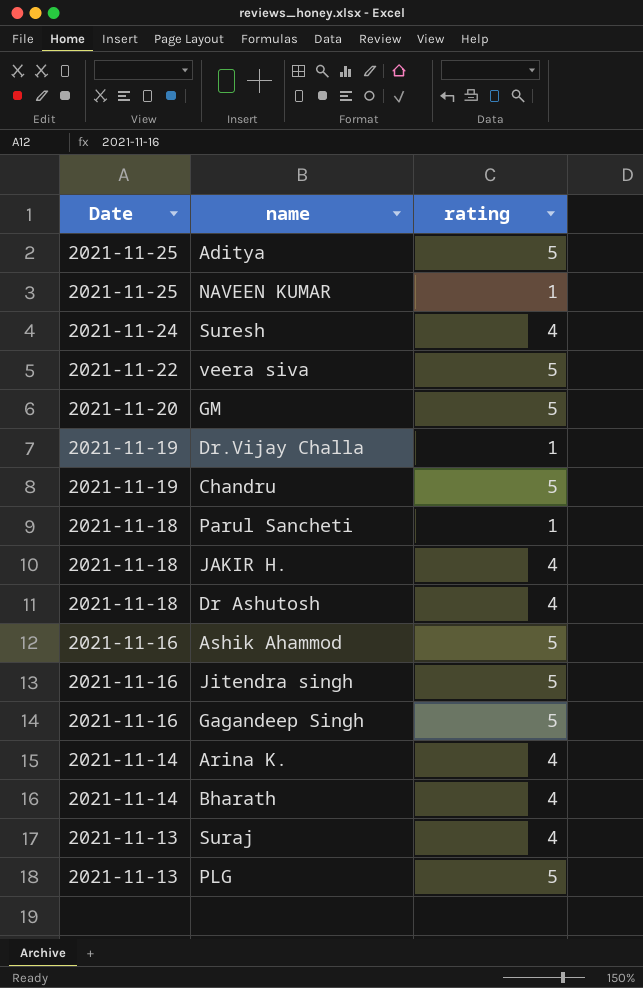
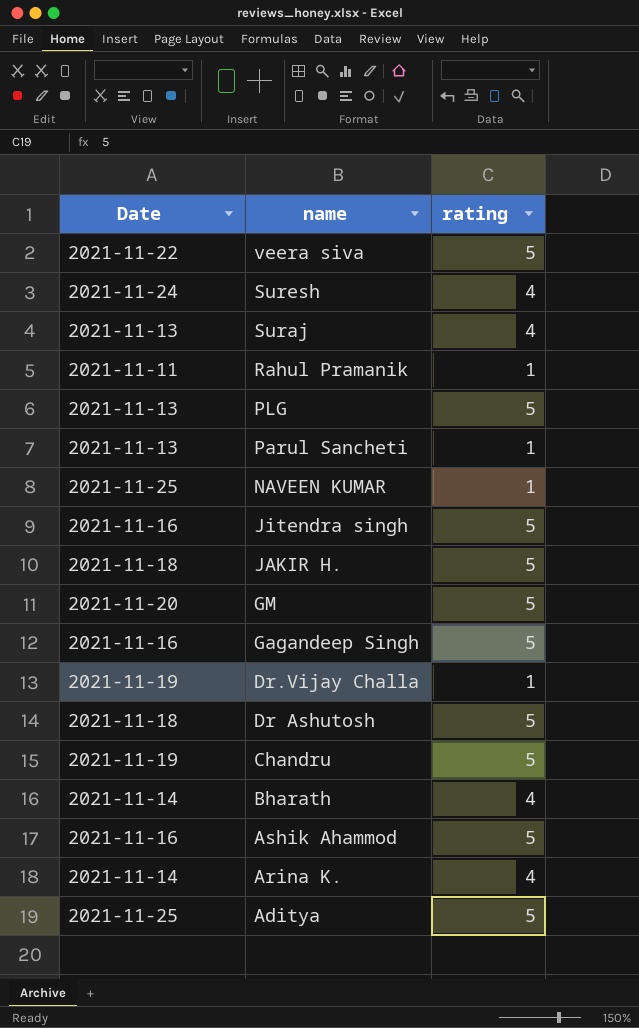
row order: Date descending -> name descending
row Rahul Pramanik: none -> 2021-11-11 | 1
Parul Sancheti | Date: 2021-11-18 -> 2021-11-13
JAKIR H. | rating: 4 -> 5
Dr Ashutosh | rating: 4 -> 5

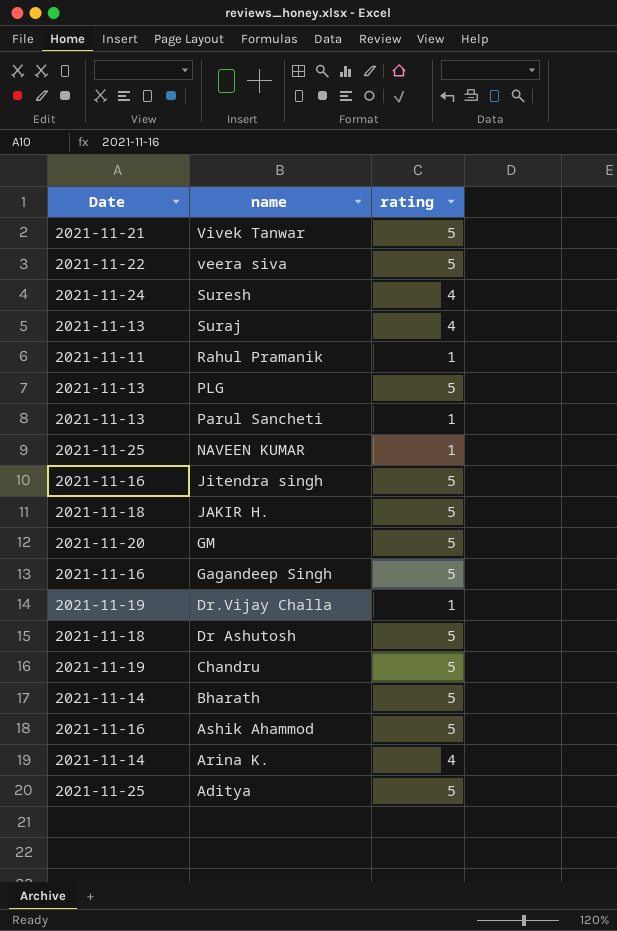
row Vivek Tanwar: none -> 2021-11-21 | 5
Bharath | rating: 4 -> 5

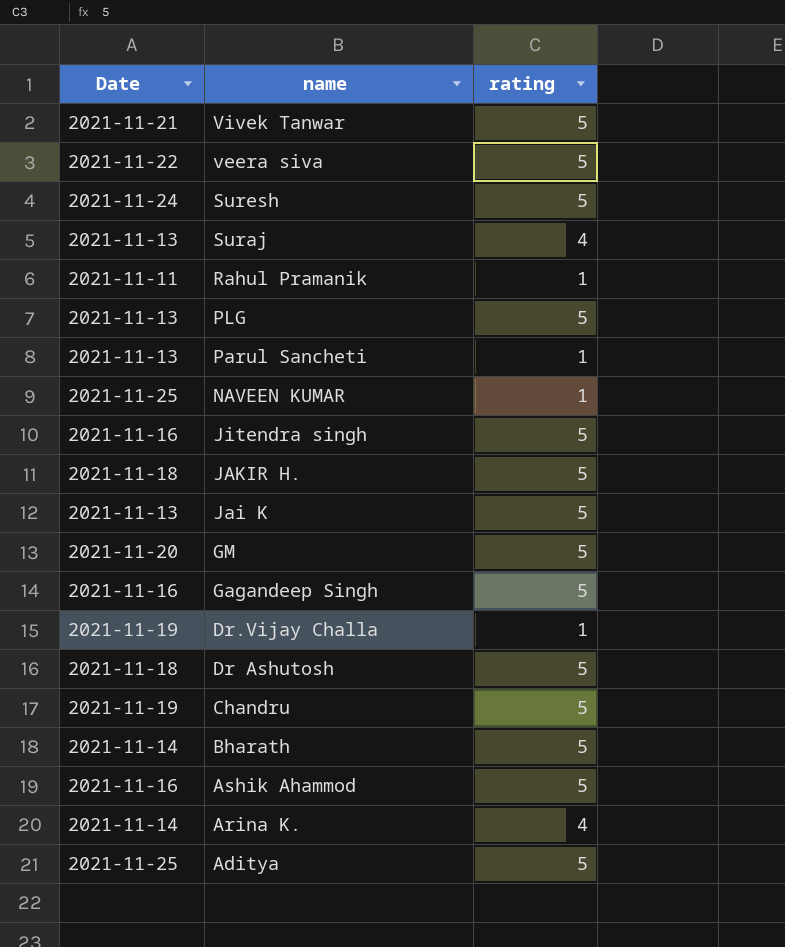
Suresh | rating: 4 -> 5
row Jai K: none -> 2021-11-13 | 5

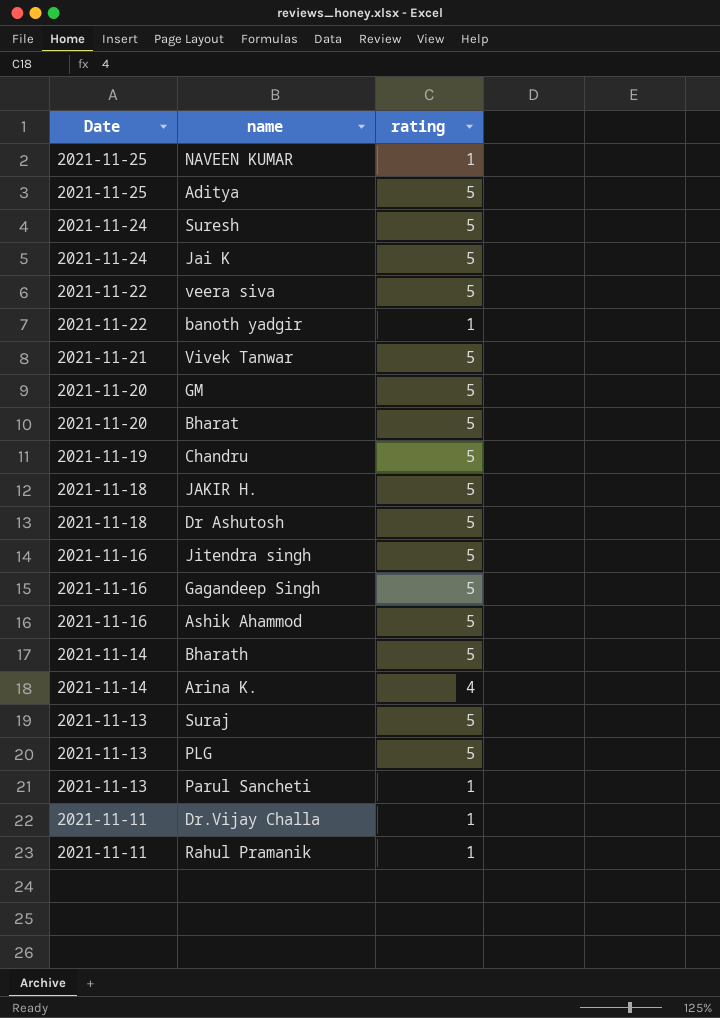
row order: name descending -> Date descending
Jai K | Date: 2021-11-13 -> 2021-11-24
row banoth yadgir: none -> 2021-11-22 | 1
row Bharat: none -> 2021-11-20 | 5
Suraj | rating: 4 -> 5
Dr.Vijay Challa | Date: 2021-11-19 -> 2021-11-11

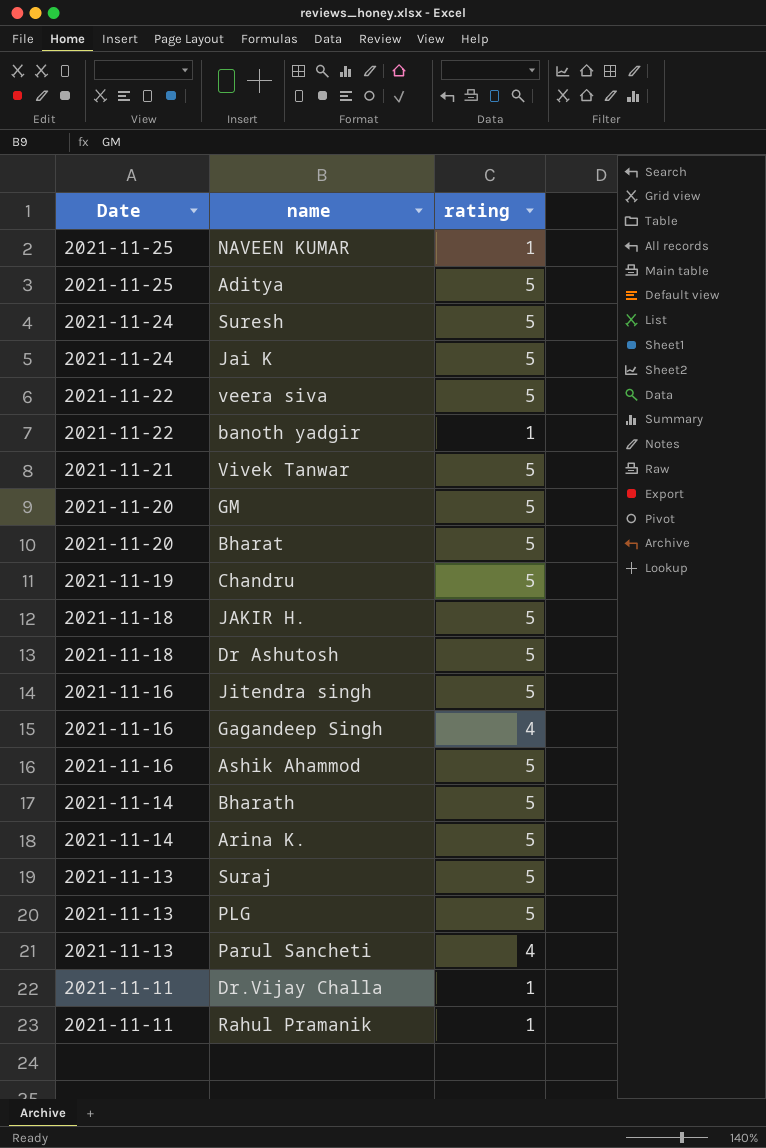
Gagandeep Singh | rating: 5 -> 4
Arina K. | rating: 4 -> 5
Parul Sancheti | rating: 1 -> 4

